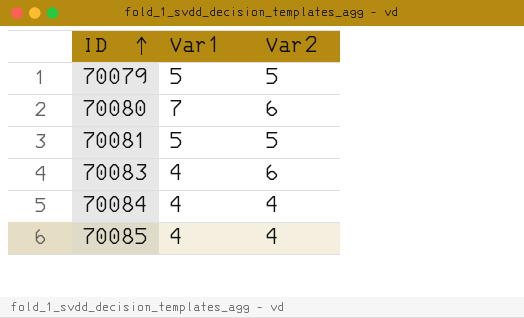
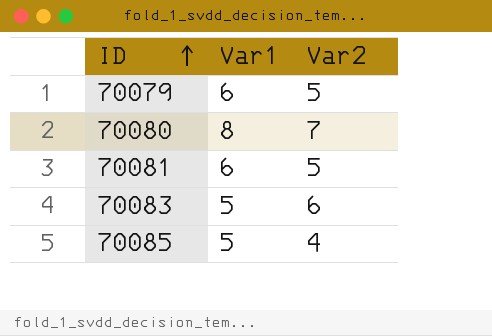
row 70084: 4 | 4 -> none
70079 | Var1: 5 -> 6
70080 | Var1: 7 -> 8
70080 | Var2: 6 -> 7
70081 | Var1: 5 -> 6
70083 | Var1: 4 -> 5
70085 | Var1: 4 -> 5

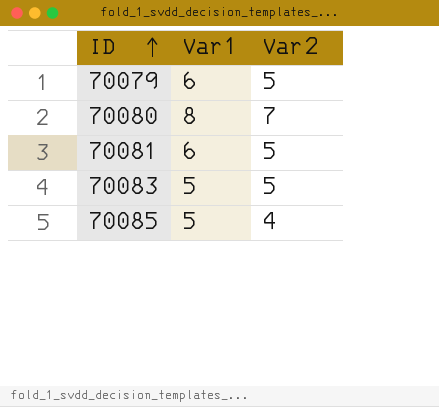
70083 | Var2: 6 -> 5

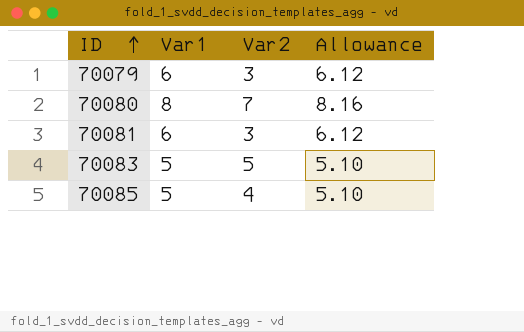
column Allowance | formula: none -> [Var1] * 1.02
70079 | Var2: 5 -> 3
70081 | Var2: 5 -> 3

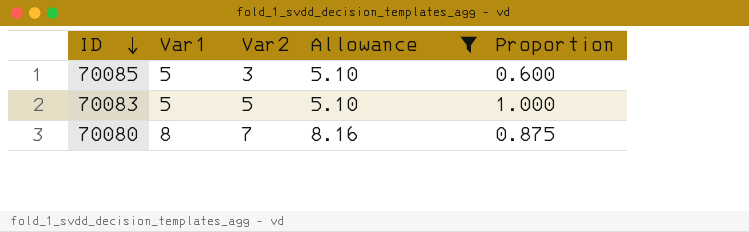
filter: none -> Allowance != 6.12
row order: ID ascending -> ID descending
column Proportion | formula: none -> [Var2] / [Var1]
70085 | Var2: 4 -> 3

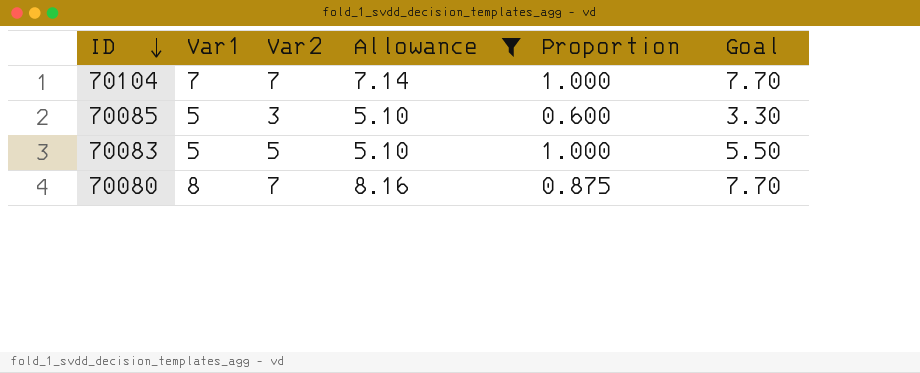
column Goal | formula: none -> [Var2] * 1.1
row 70104: none -> 7 | 7 | 7.14 | 1.000 | 7.70

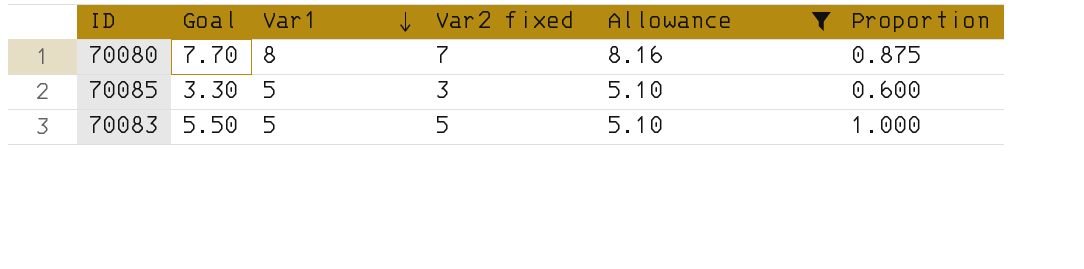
row order: ID descending -> Var1 descending
column Goal | position: 6 -> 2
column name: Var2 -> Var2 fixed
row 70104: 7 | 7 | 7.14 | 1.000 | 7.70 -> none

